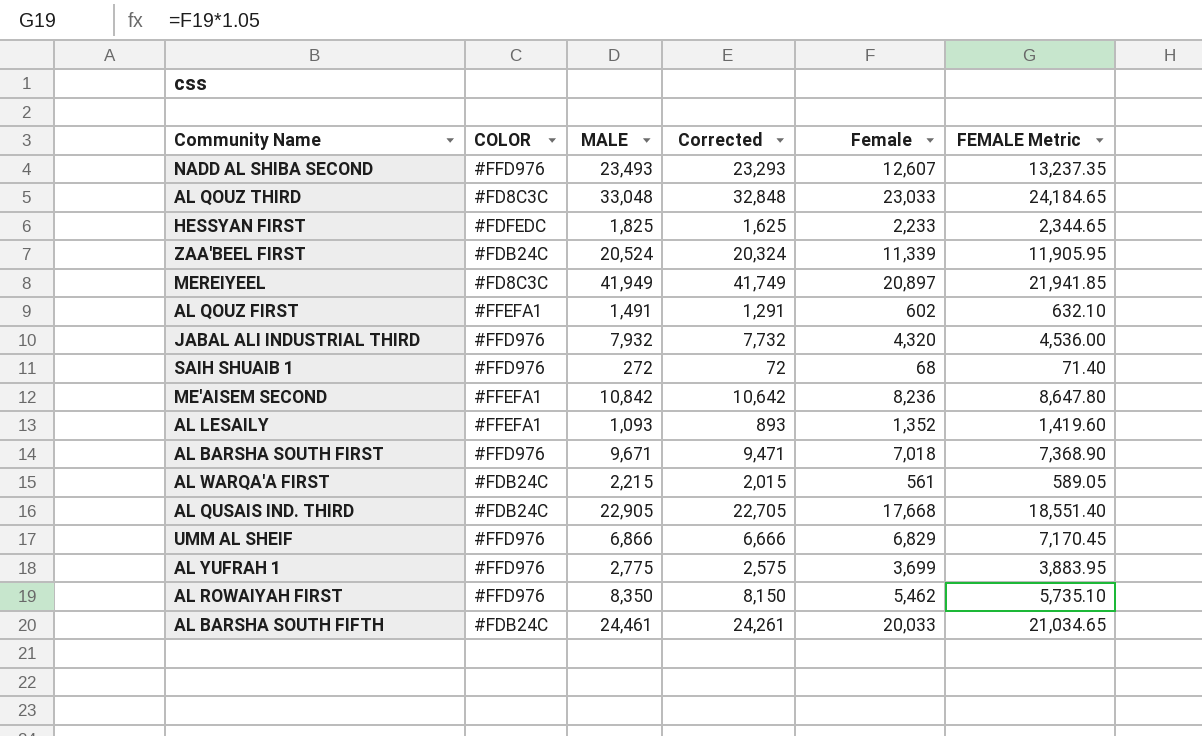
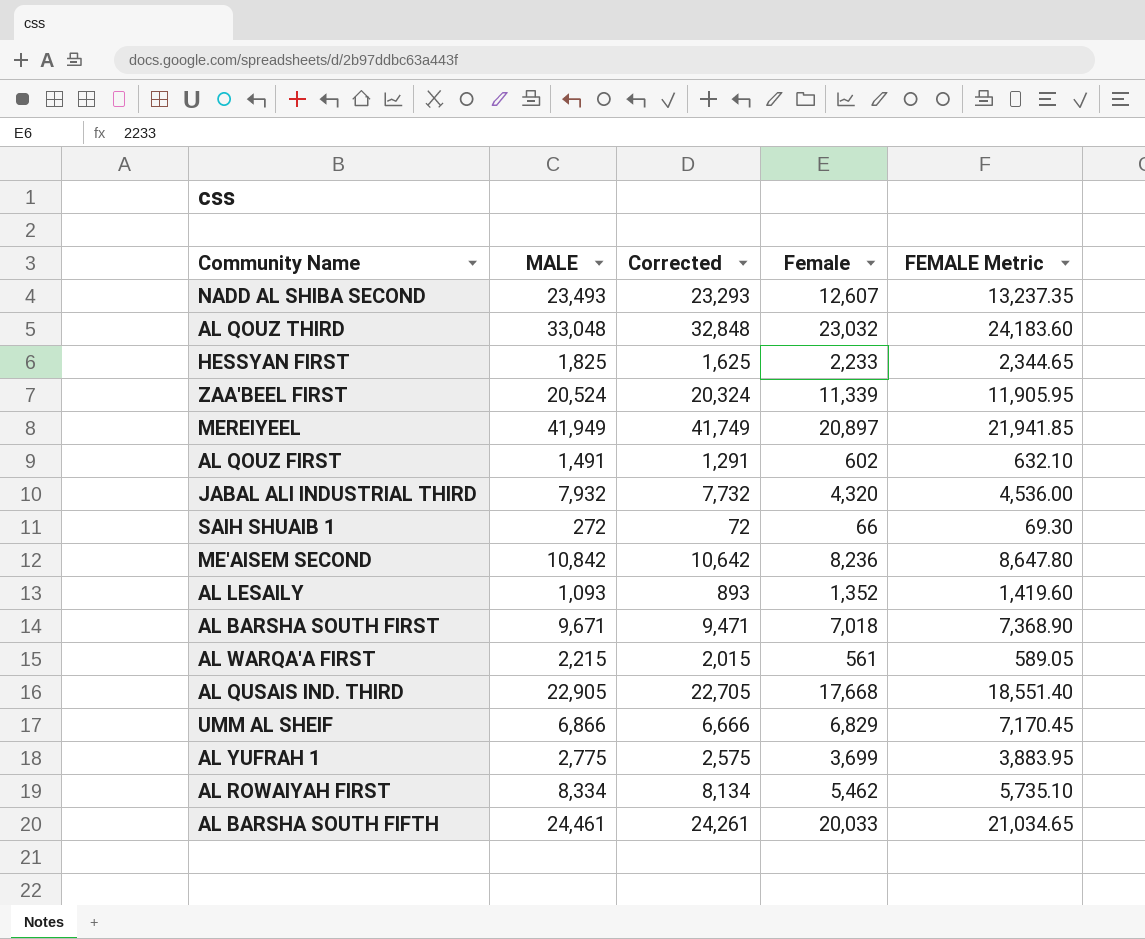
column COLOR | position: 2 -> none
AL QOUZ THIRD | Female: 23,033 -> 23,032
AL QOUZ THIRD | FEMALE Metric: 24,184.65 -> 24,183.60
SAIH SHUAIB 1 | Female: 68 -> 66
SAIH SHUAIB 1 | FEMALE Metric: 71.40 -> 69.30
AL ROWAIYAH FIRST | MALE: 8,350 -> 8,334
AL ROWAIYAH FIRST | Corrected: 8,150 -> 8,134

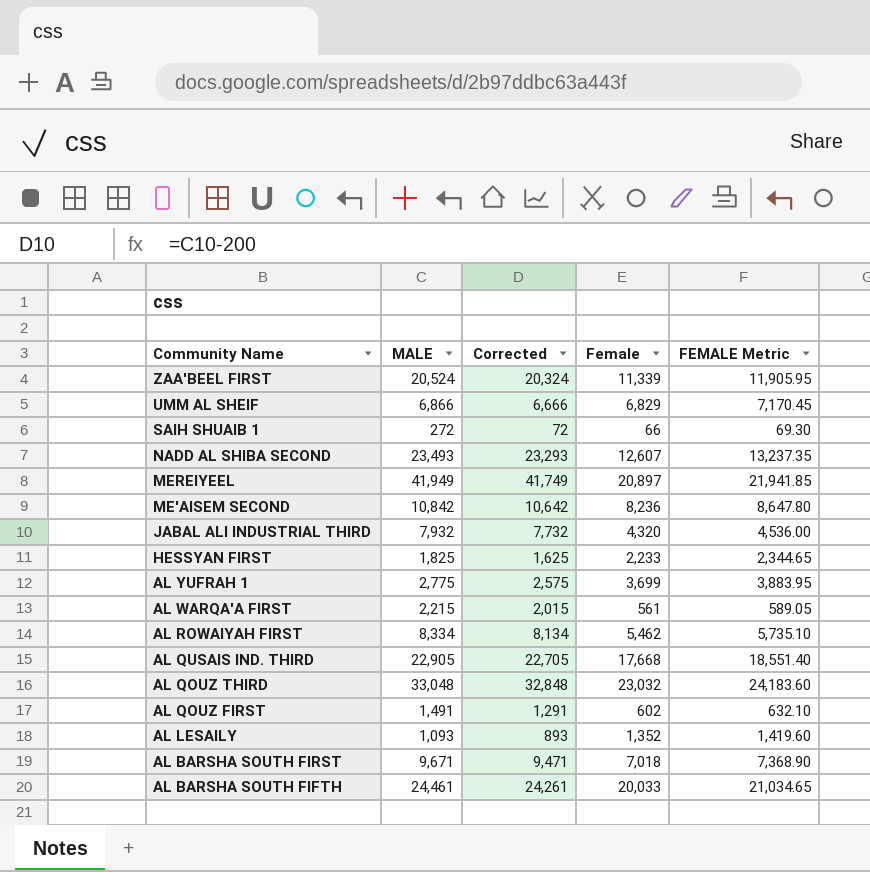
row order: none -> Community Name descending

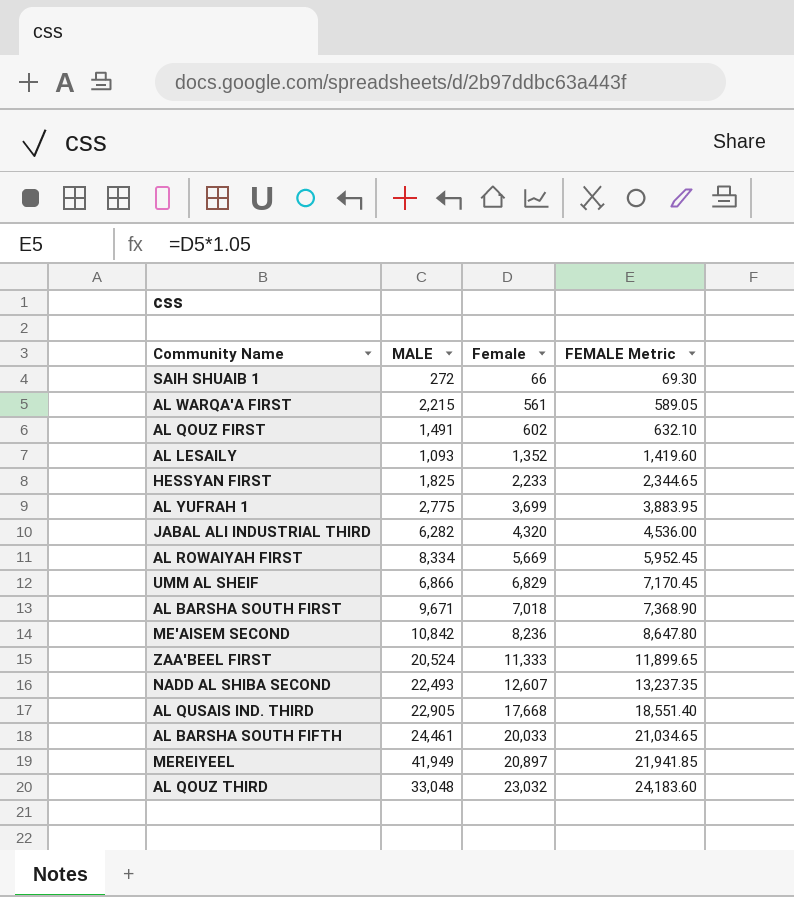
row order: Community Name descending -> Female ascending
column Corrected | formula: [MALE] - 200 -> none
JABAL ALI INDUSTRIAL THIRD | MALE: 7,932 -> 6,282
AL ROWAIYAH FIRST | Female: 5,462 -> 5,669
AL ROWAIYAH FIRST | FEMALE Metric: 5,735.10 -> 5,952.45
ZAA'BEEL FIRST | Female: 11,339 -> 11,333
ZAA'BEEL FIRST | FEMALE Metric: 11,905.95 -> 11,899.65
NADD AL SHIBA SECOND | MALE: 23,493 -> 22,493

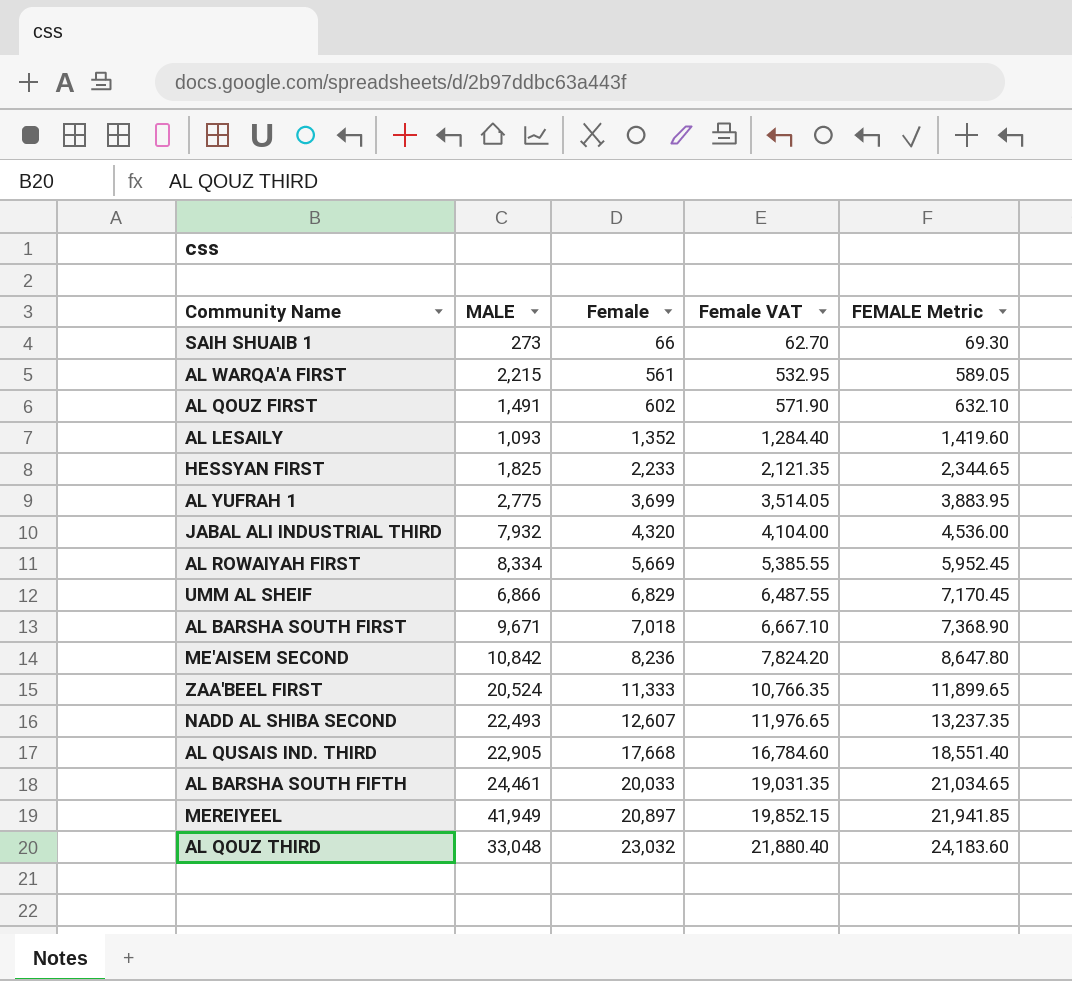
column Female VAT | formula: none -> [Female] * 0.95
SAIH SHUAIB 1 | MALE: 272 -> 273
JABAL ALI INDUSTRIAL THIRD | MALE: 6,282 -> 7,932

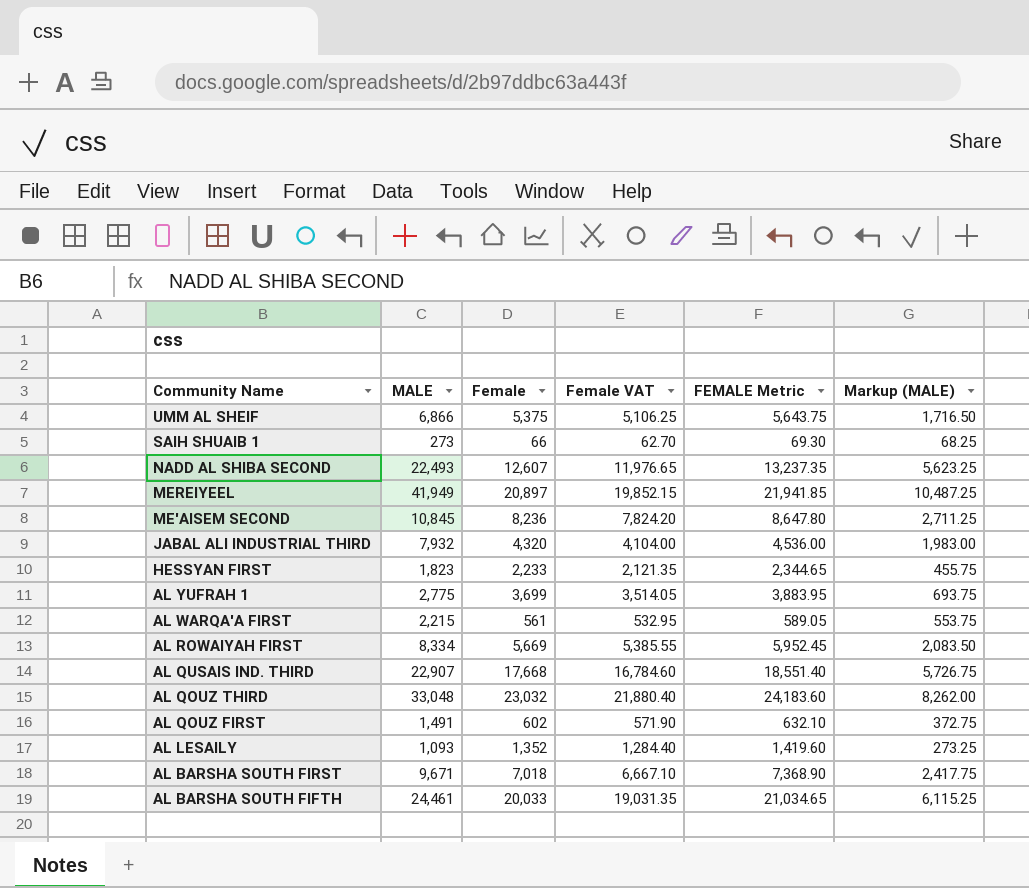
row order: Female ascending -> Community Name descending
column Markup (MALE) | formula: none -> [MALE] * 0.25
row ZAA'BEEL FIRST: 20,524 | 11,333 | 10,766.35 | 11,899.65 -> none
UMM AL SHEIF | Female: 6,829 -> 5,375
UMM AL SHEIF | Female VAT: 6,487.55 -> 5,106.25
UMM AL SHEIF | FEMALE Metric: 7,170.45 -> 5,643.75
ME'AISEM SECOND | MALE: 10,842 -> 10,845
HESSYAN FIRST | MALE: 1,825 -> 1,823
AL QUSAIS IND. THIRD | MALE: 22,905 -> 22,907

